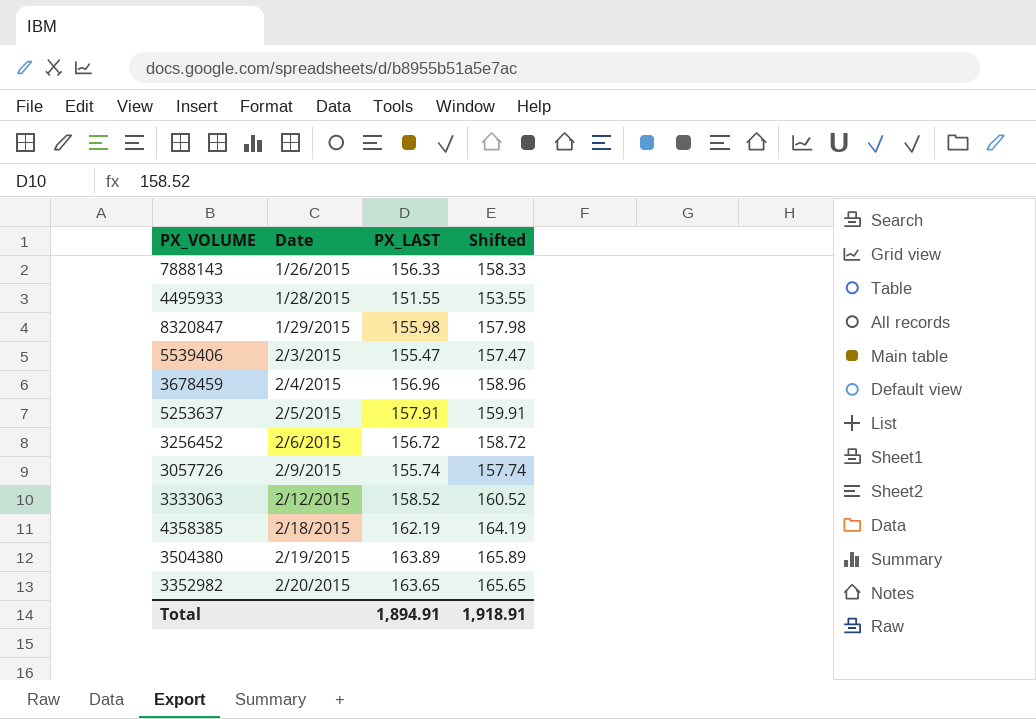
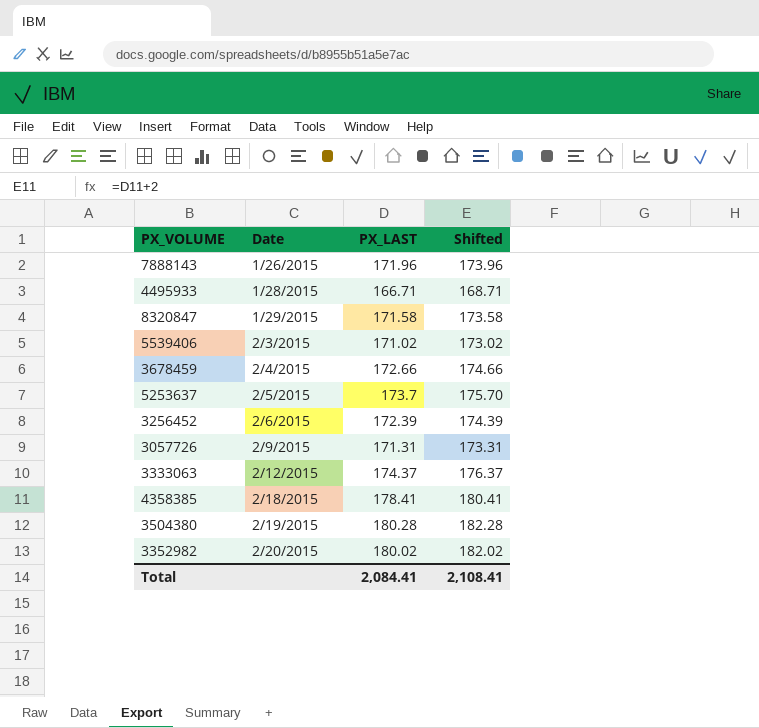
7888143 | PX_LAST: 156.33 -> 171.96
7888143 | Shifted: 158.33 -> 173.96
4495933 | PX_LAST: 151.55 -> 166.71
4495933 | Shifted: 153.55 -> 168.71
8320847 | PX_LAST: 155.98 -> 171.58
8320847 | Shifted: 157.98 -> 173.58
5539406 | PX_LAST: 155.47 -> 171.02
5539406 | Shifted: 157.47 -> 173.02
3678459 | PX_LAST: 156.96 -> 172.66
3678459 | Shifted: 158.96 -> 174.66
5253637 | PX_LAST: 157.91 -> 173.7
5253637 | Shifted: 159.91 -> 175.70
3256452 | PX_LAST: 156.72 -> 172.39
3256452 | Shifted: 158.72 -> 174.39
3057726 | PX_LAST: 155.74 -> 171.31
3057726 | Shifted: 157.74 -> 173.31
3333063 | PX_LAST: 158.52 -> 174.37
3333063 | Shifted: 160.52 -> 176.37
4358385 | PX_LAST: 162.19 -> 178.41
4358385 | Shifted: 164.19 -> 180.41
3504380 | PX_LAST: 163.89 -> 180.28
3504380 | Shifted: 165.89 -> 182.28
3352982 | PX_LAST: 163.65 -> 180.02
3352982 | Shifted: 165.65 -> 182.02
Total | PX_LAST: 1,894.91 -> 2,084.41
Total | Shifted: 1,918.91 -> 2,108.41

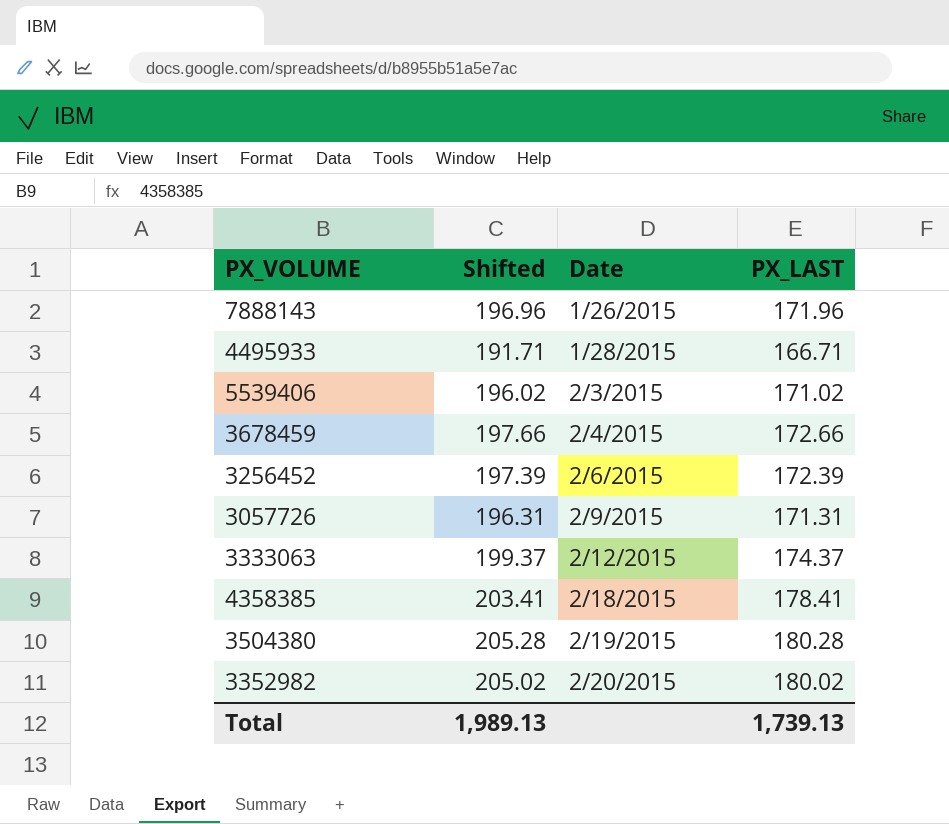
column Shifted | formula: [PX_LAST] + 2 -> [PX_LAST] + 25
column Shifted | position: 4 -> 2
row 8320847: 1/29/2015 | 171.58 | 173.58 -> none
row 5253637: 2/5/2015 | 173.7 | 175.70 -> none
Total | Shifted: 2,108.41 -> 1,989.13
Total | PX_LAST: 2,084.41 -> 1,739.13

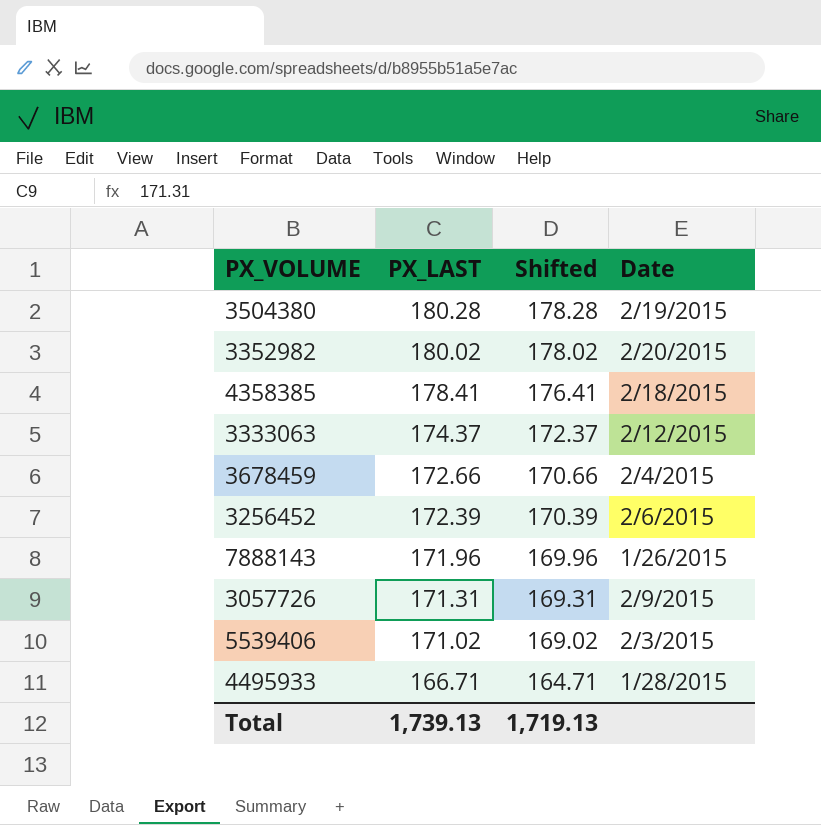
row order: Date ascending -> PX_LAST descending
column PX_LAST | position: 4 -> 2
column Shifted | formula: [PX_LAST] + 25 -> [PX_LAST] - 2
Total | Shifted: 1,989.13 -> 1,719.13

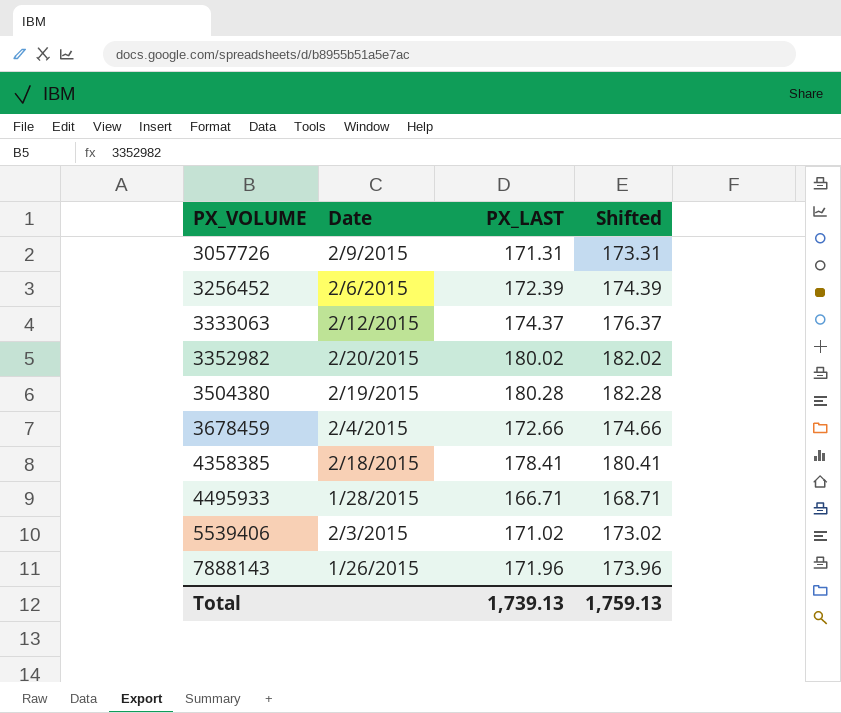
row order: PX_LAST descending -> PX_VOLUME ascending
column Date | position: 4 -> 2
column Shifted | formula: [PX_LAST] - 2 -> [PX_LAST] + 2
Total | Shifted: 1,719.13 -> 1,759.13

